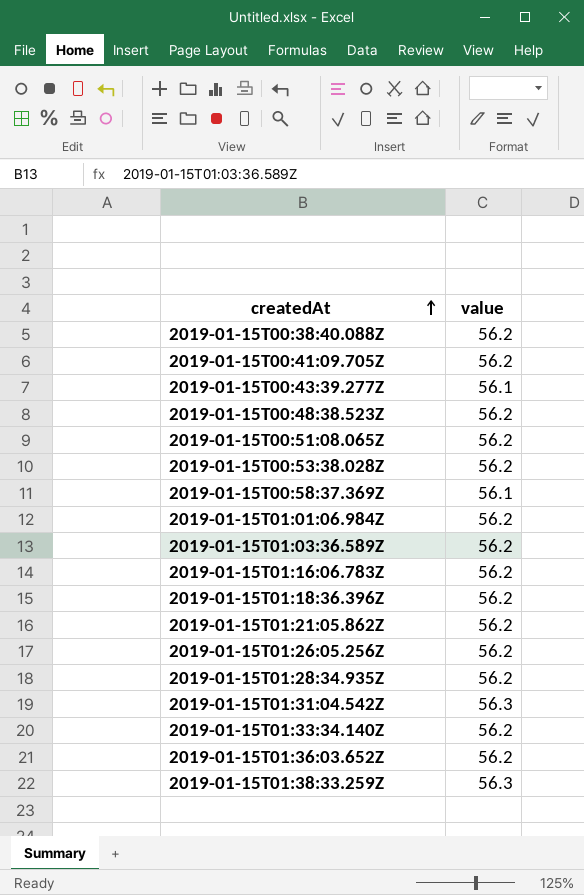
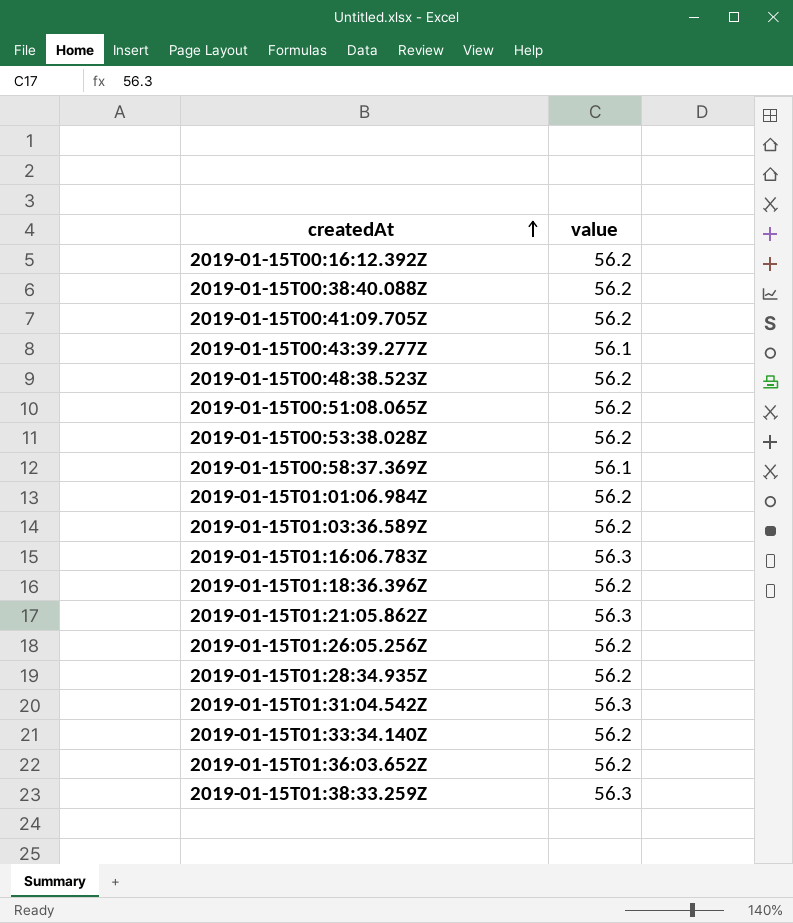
row 2019-01-15T00:16:12.392Z: none -> 56.2
2019-01-15T01:16:06.783Z | value: 56.2 -> 56.3
2019-01-15T01:21:05.862Z | value: 56.2 -> 56.3

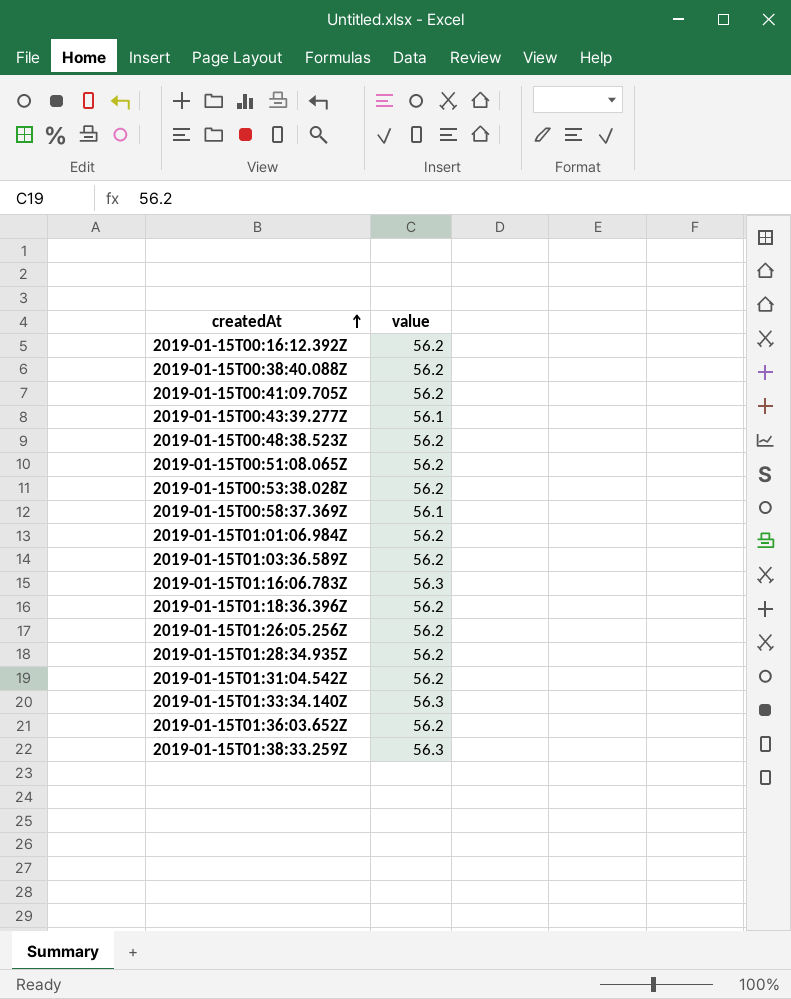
row 2019-01-15T01:21:05.862Z: 56.3 -> none
2019-01-15T01:31:04.542Z | value: 56.3 -> 56.2
2019-01-15T01:33:34.140Z | value: 56.2 -> 56.3

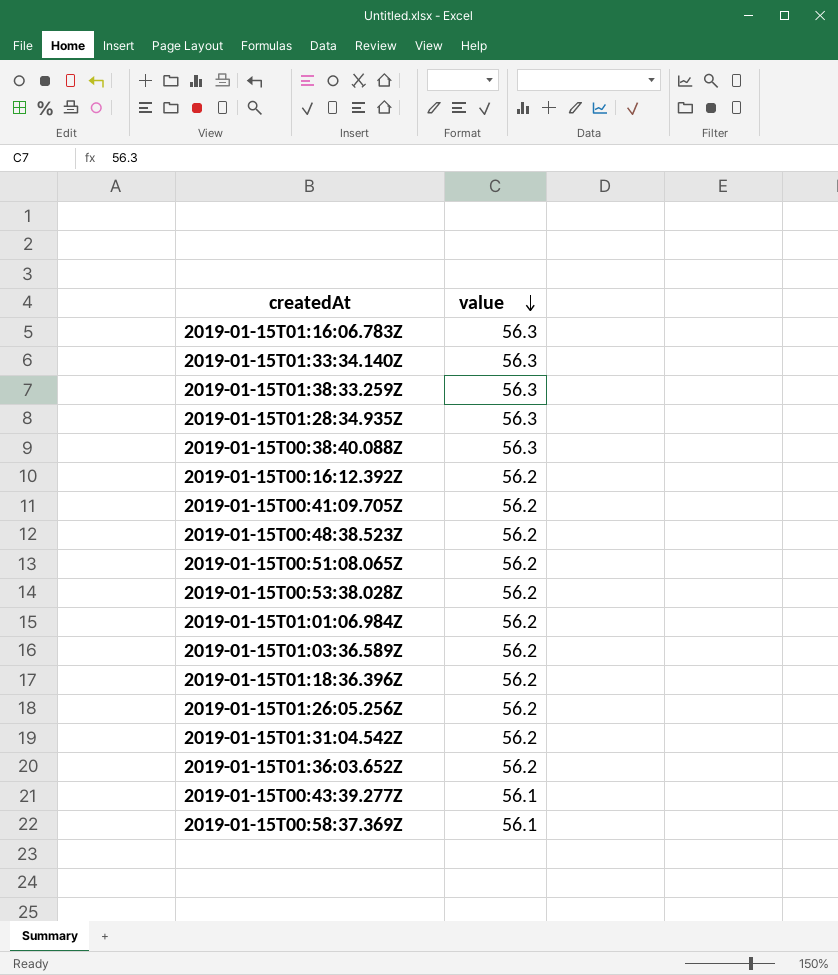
row order: createdAt ascending -> value descending
2019-01-15T01:28:34.935Z | value: 56.2 -> 56.3
2019-01-15T00:38:40.088Z | value: 56.2 -> 56.3

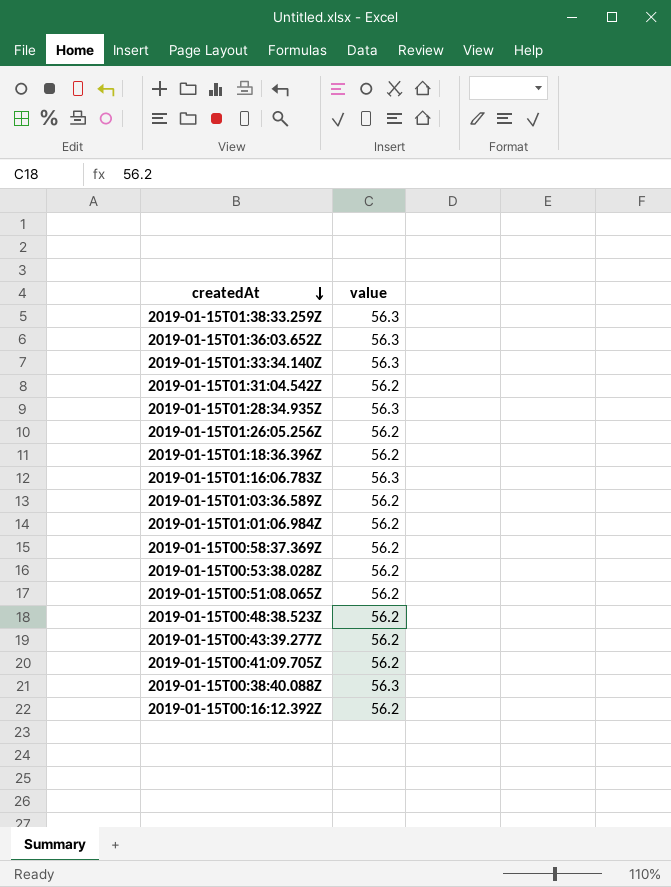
row order: value descending -> createdAt descending
2019-01-15T01:36:03.652Z | value: 56.2 -> 56.3
2019-01-15T00:58:37.369Z | value: 56.1 -> 56.2
2019-01-15T00:43:39.277Z | value: 56.1 -> 56.2

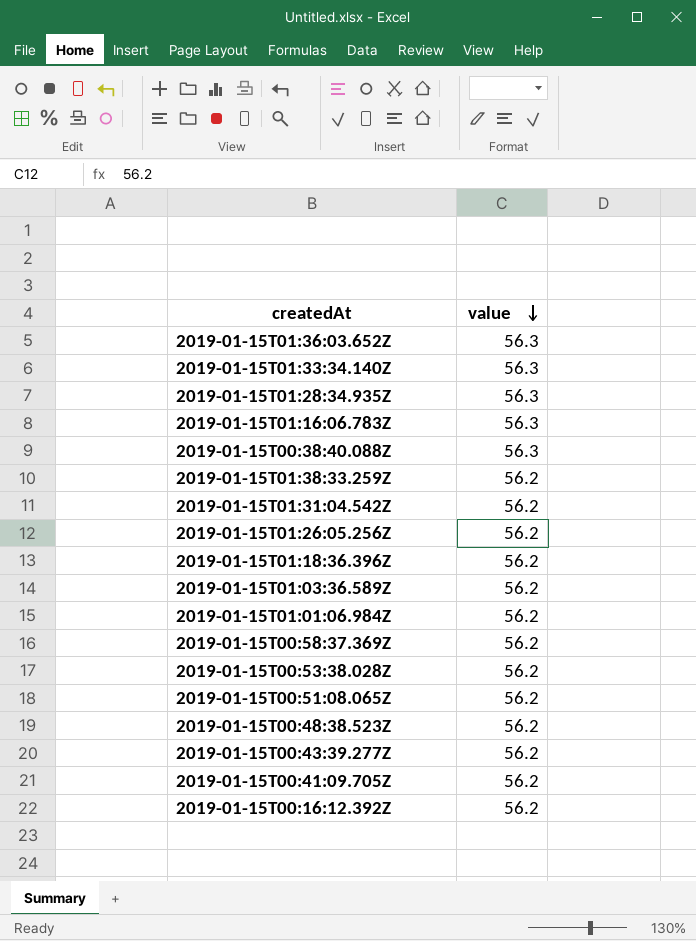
row order: createdAt descending -> value descending
2019-01-15T01:38:33.259Z | value: 56.3 -> 56.2

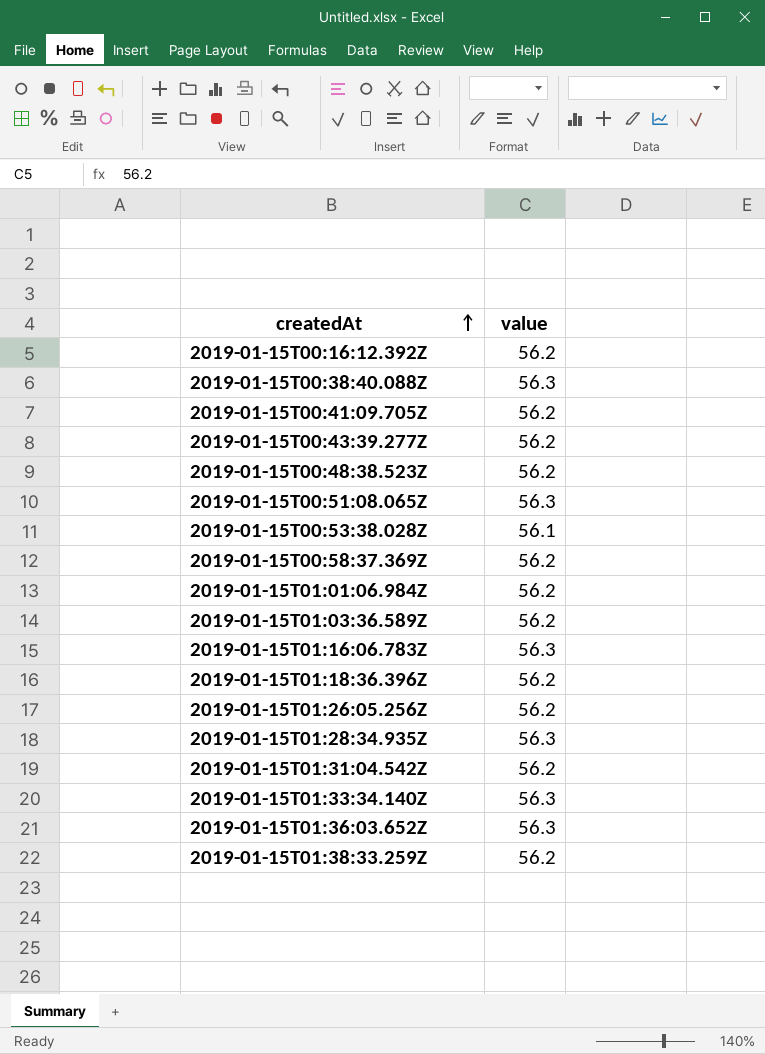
row order: value descending -> createdAt ascending
2019-01-15T00:51:08.065Z | value: 56.2 -> 56.3
2019-01-15T00:53:38.028Z | value: 56.2 -> 56.1

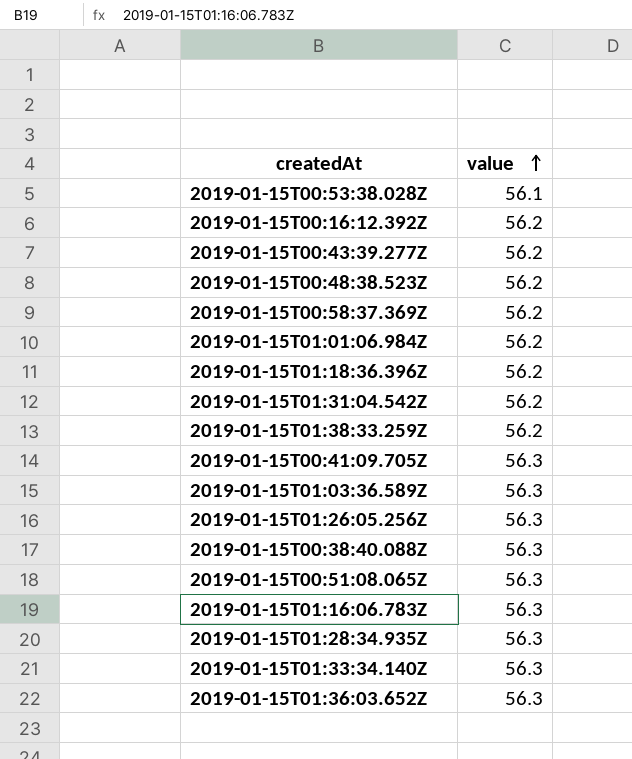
row order: createdAt ascending -> value ascending
2019-01-15T00:41:09.705Z | value: 56.2 -> 56.3
2019-01-15T01:03:36.589Z | value: 56.2 -> 56.3
2019-01-15T01:26:05.256Z | value: 56.2 -> 56.3

